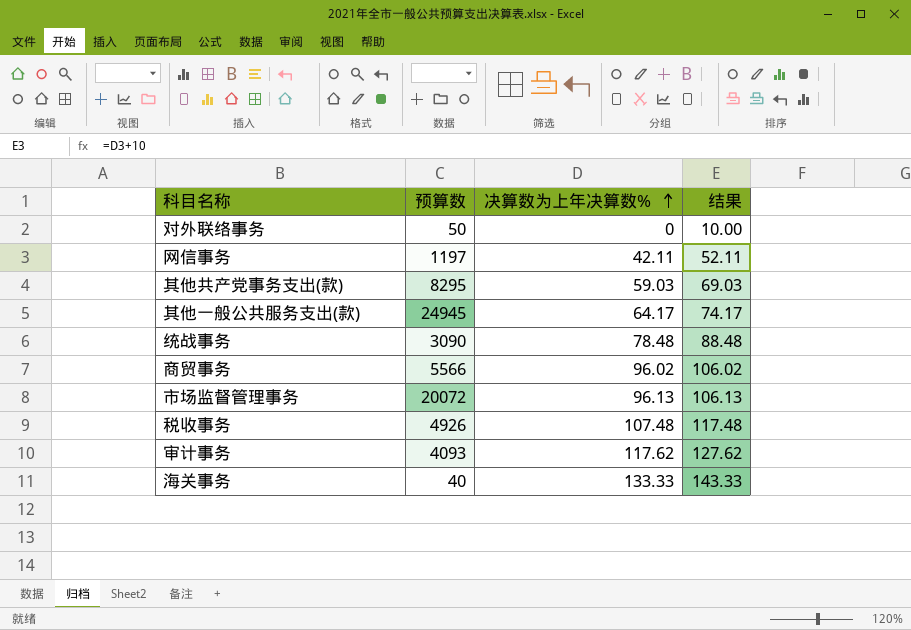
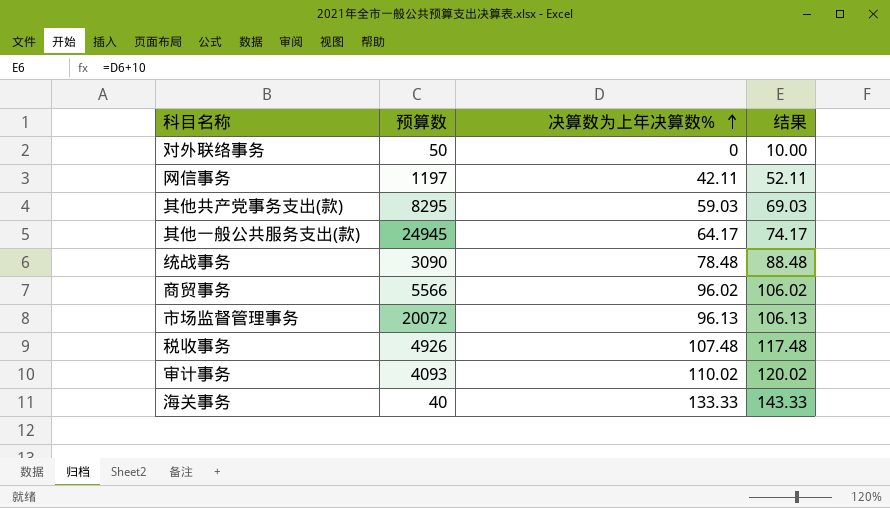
审计事务 | 决算数为上年决算数%: 117.62 -> 110.02
审计事务 | 结果: 127.62 -> 120.02

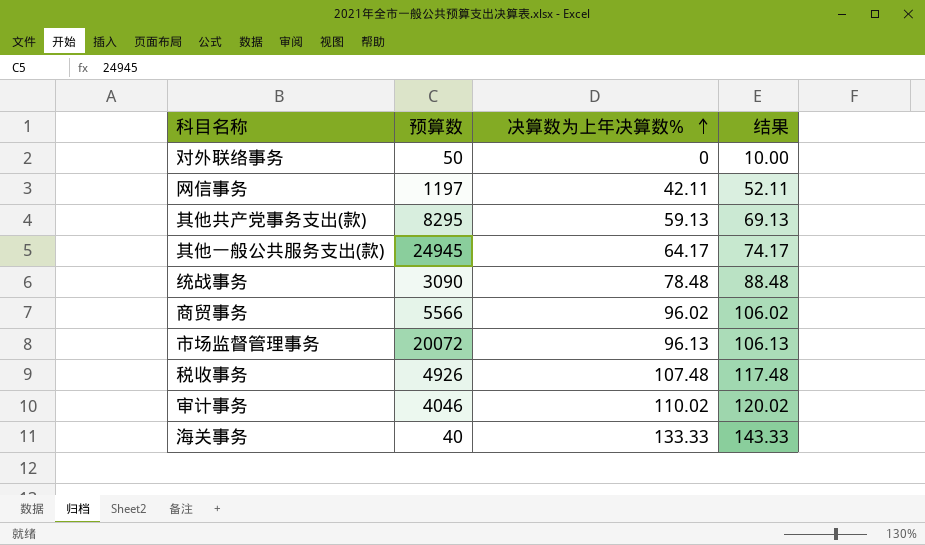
其他共产党事务支出(款) | 决算数为上年决算数%: 59.03 -> 59.13
其他共产党事务支出(款) | 结果: 69.03 -> 69.13
审计事务 | 预算数: 4093 -> 4046

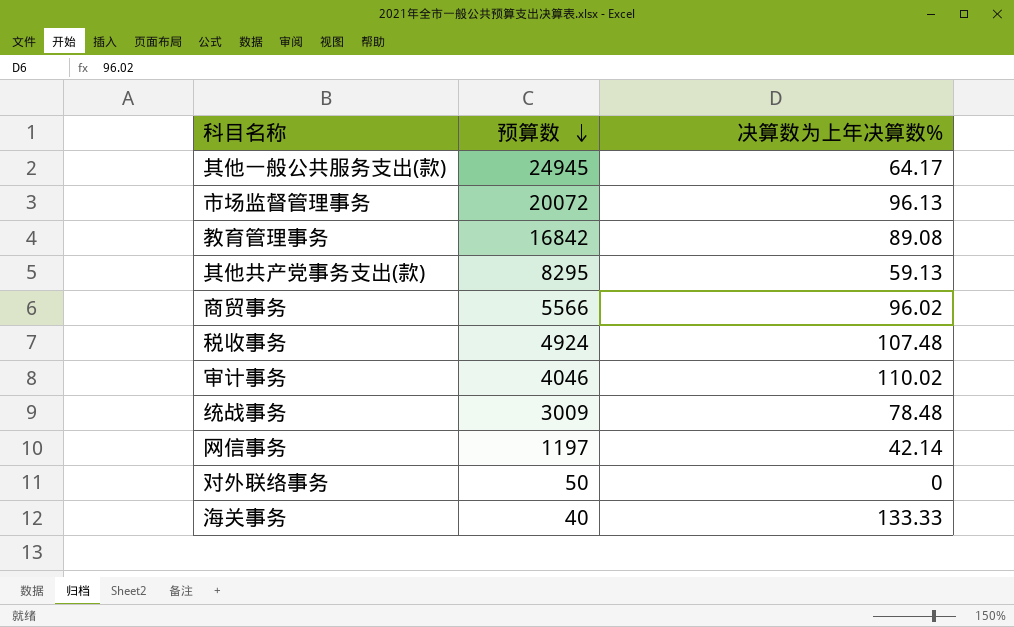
row order: 决算数为上年决算数% ascending -> 预算数 descending
column 结果 | formula: [决算数为上年决算数%] + 10 -> none
row 教育管理事务: none -> 16842 | 89.08
税收事务 | 预算数: 4926 -> 4924
统战事务 | 预算数: 3090 -> 3009
网信事务 | 决算数为上年决算数%: 42.11 -> 42.14

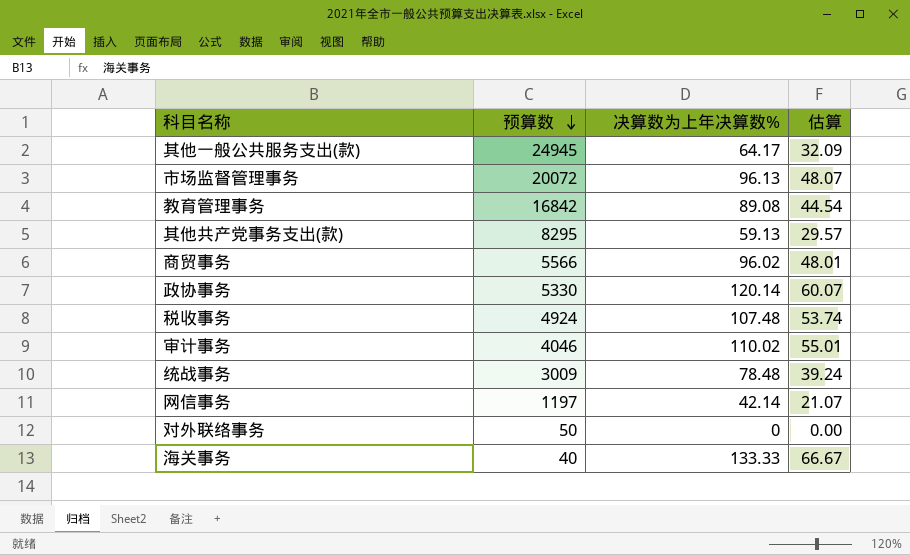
column 估算 | formula: none -> [决算数为上年决算数%] * 0.5
row 政协事务: none -> 5330 | 120.14 | 60.07

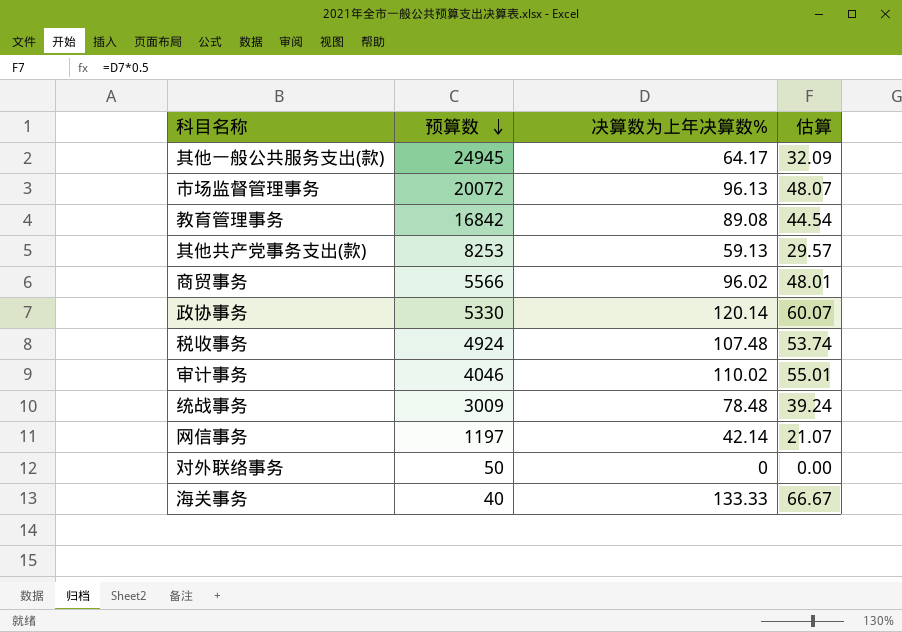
其他共产党事务支出(款) | 预算数: 8295 -> 8253

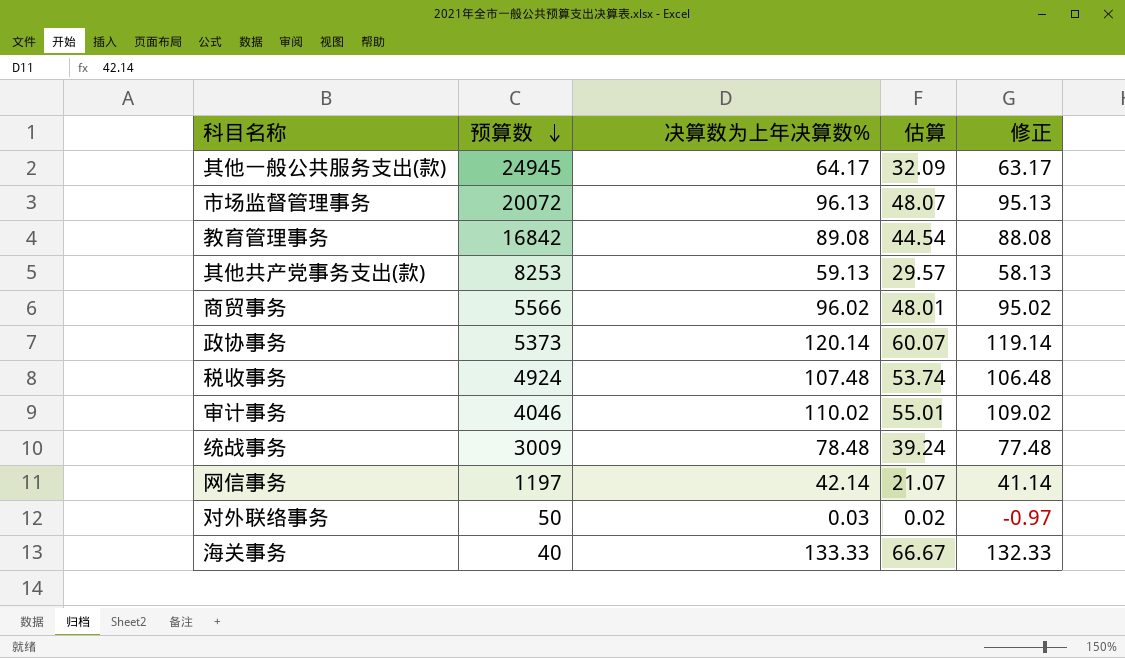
column 修正 | formula: none -> [决算数为上年决算数%] - 1
政协事务 | 预算数: 5330 -> 5373
对外联络事务 | 决算数为上年决算数%: 0 -> 0.03
对外联络事务 | 估算: 0.00 -> 0.02

